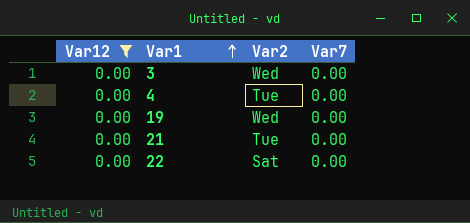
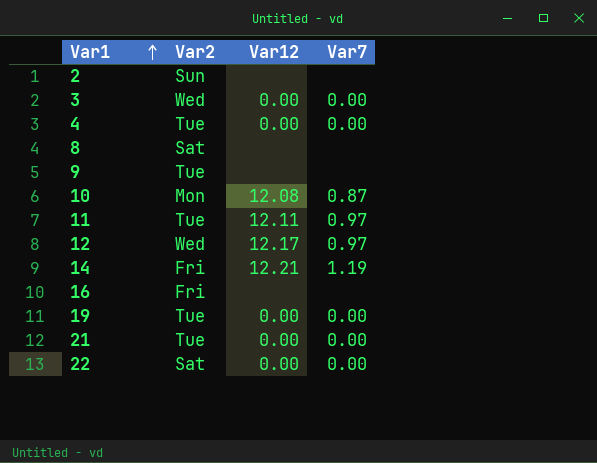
filter: Var12 = 0.00 -> none
column Var12 | position: 1 -> 3
19 | Var2: Wed -> Tue

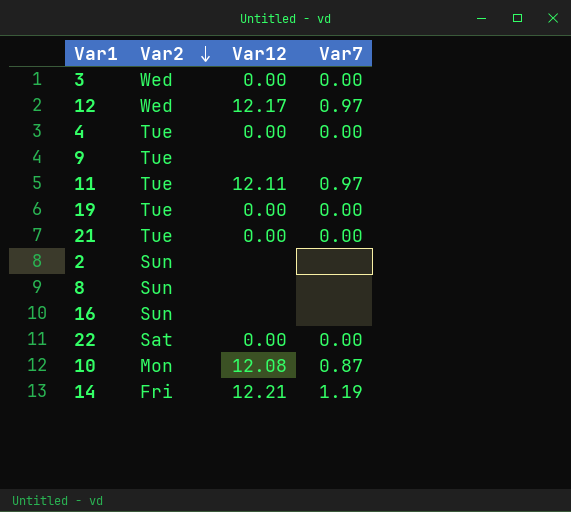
row order: Var1 ascending -> Var2 descending
8 | Var2: Sat -> Sun
16 | Var2: Fri -> Sun

